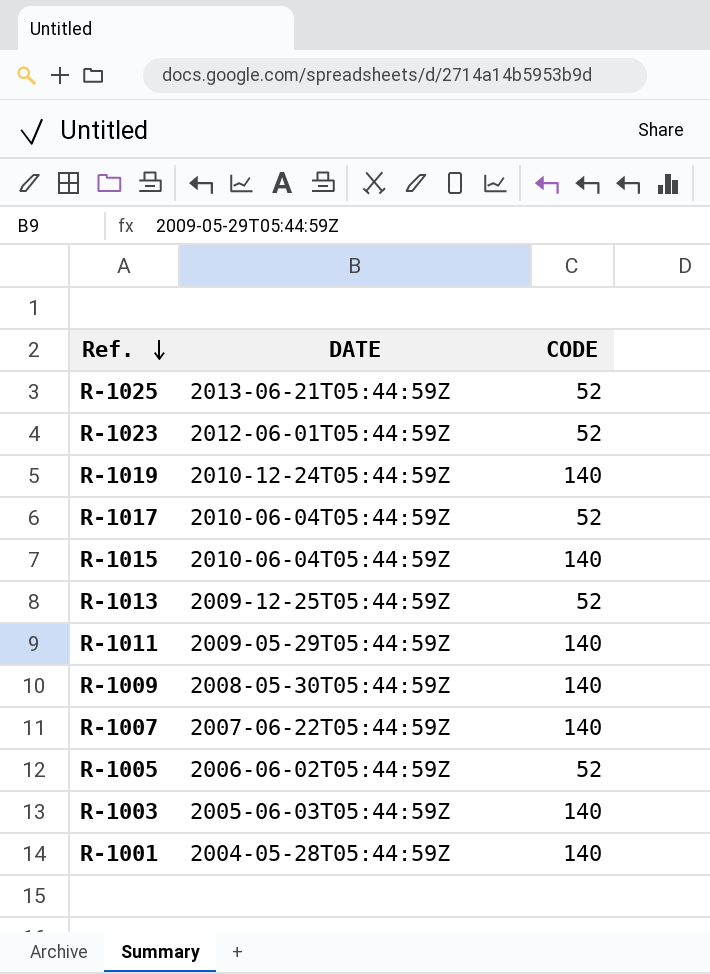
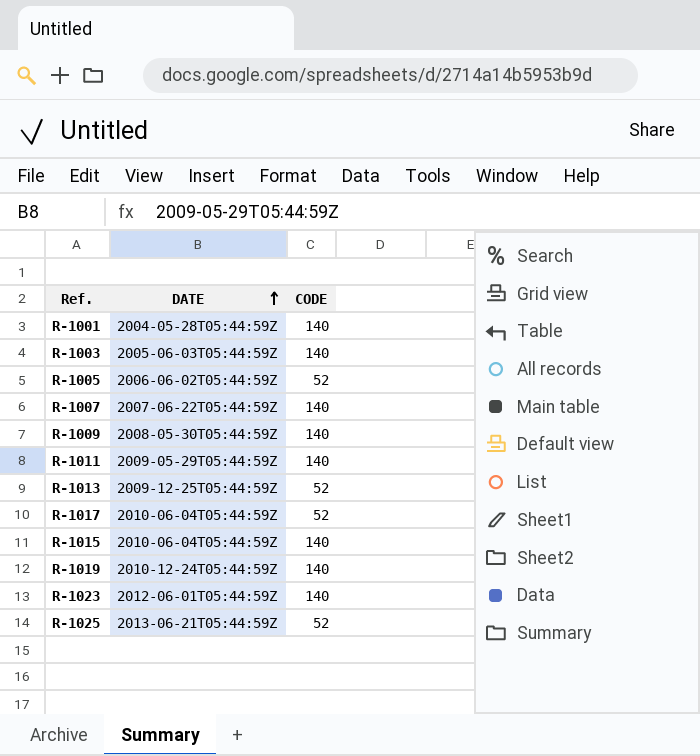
row order: Ref. descending -> DATE ascending
R-1023 | CODE: 52 -> 140

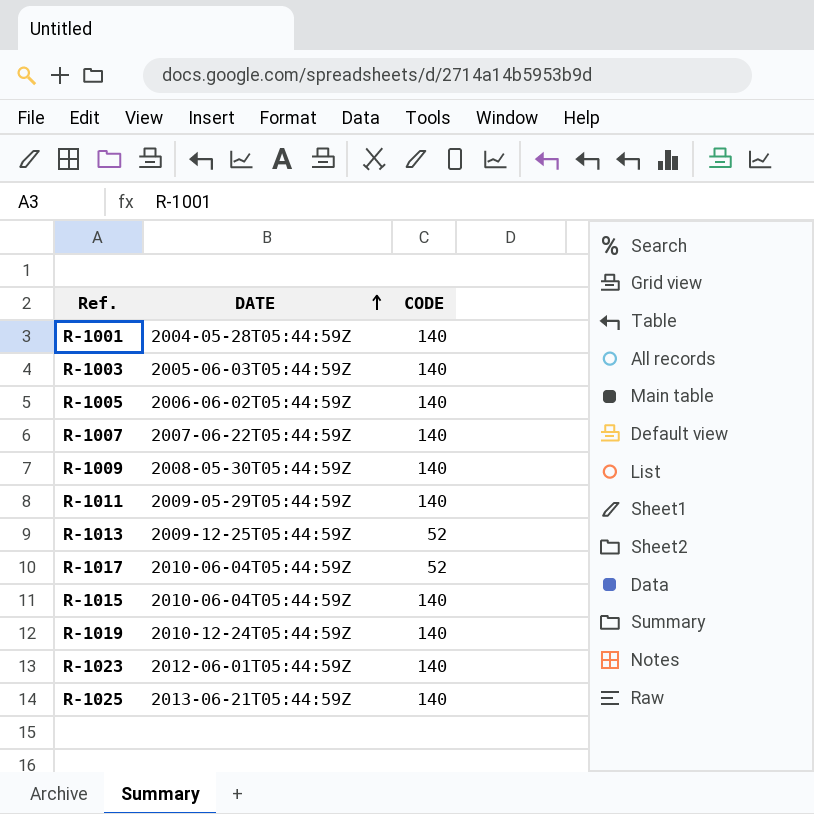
R-1005 | CODE: 52 -> 140
R-1025 | CODE: 52 -> 140

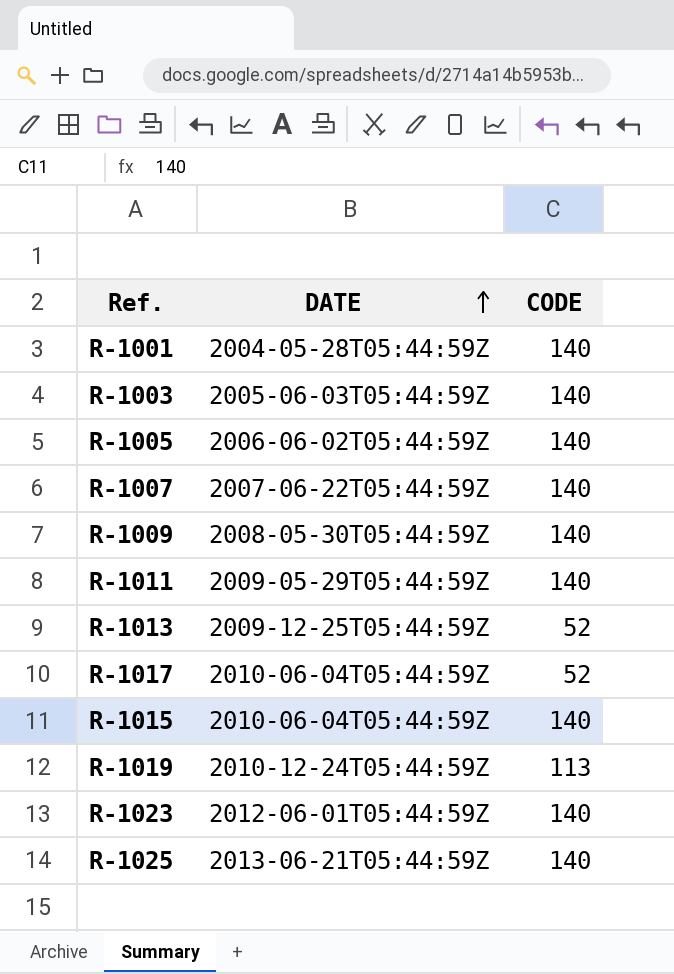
R-1019 | CODE: 140 -> 113

